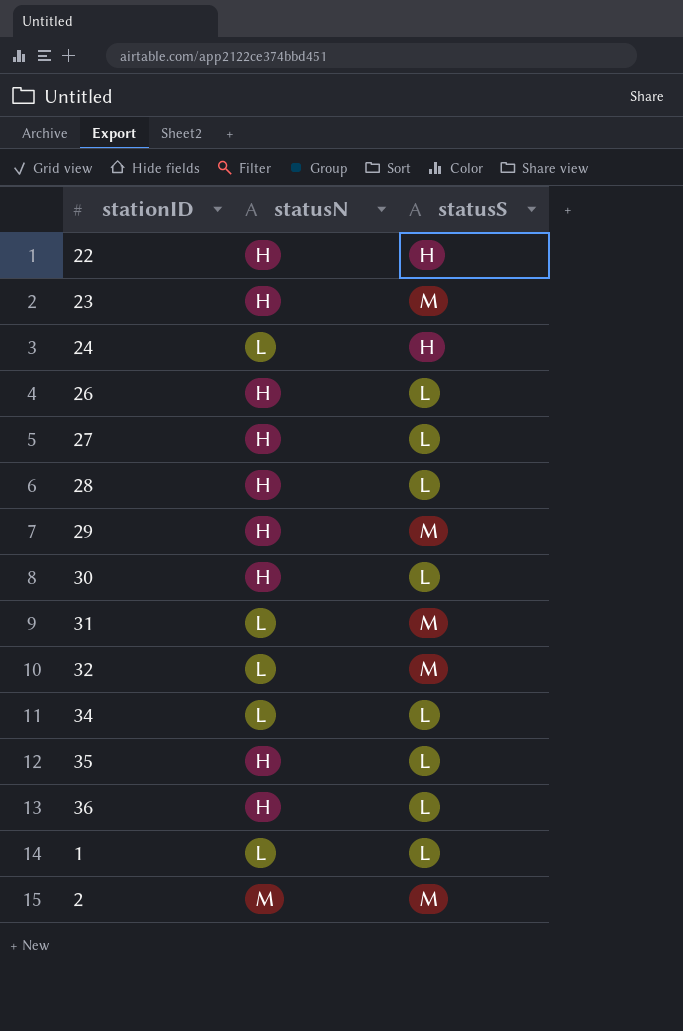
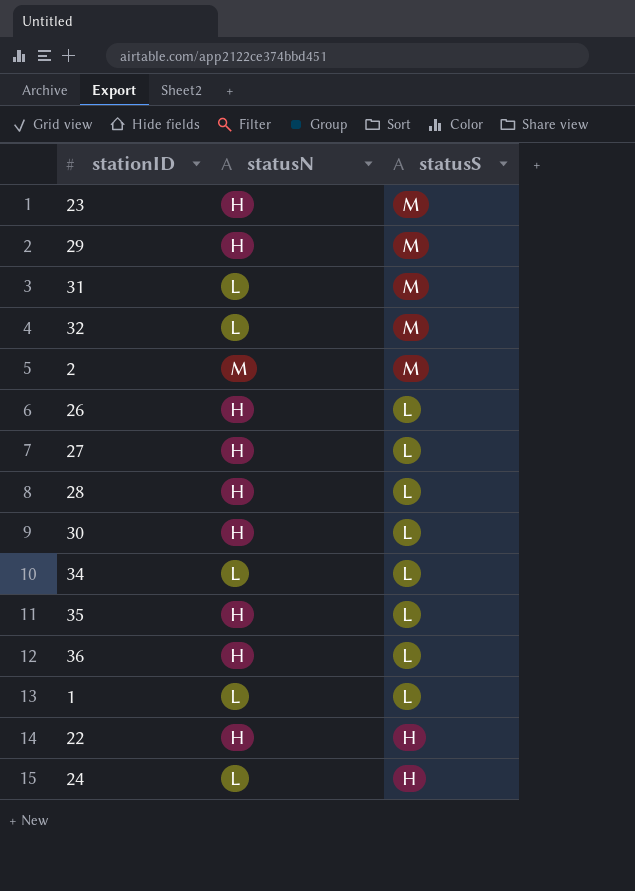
row order: none -> statusS descending

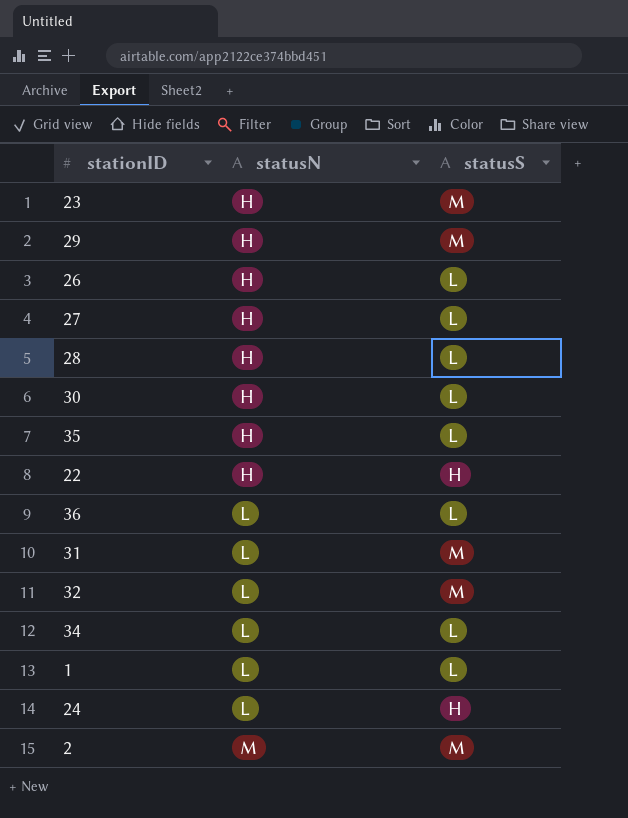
row order: statusS descending -> statusN ascending
36 | statusN: H -> L

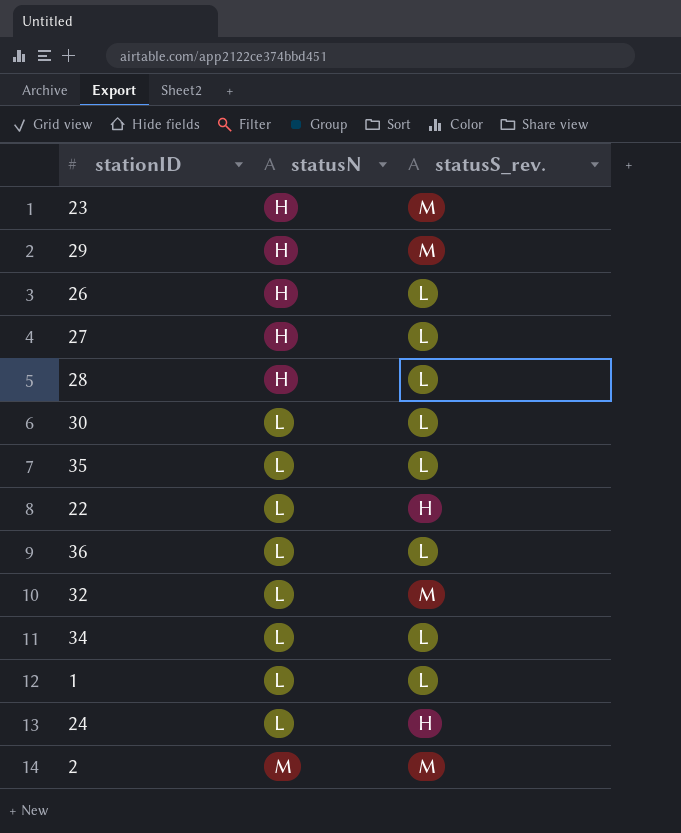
column name: statusS -> statusS_rev.
row 31: L | M -> none
30 | statusN: H -> L
35 | statusN: H -> L
22 | statusN: H -> L

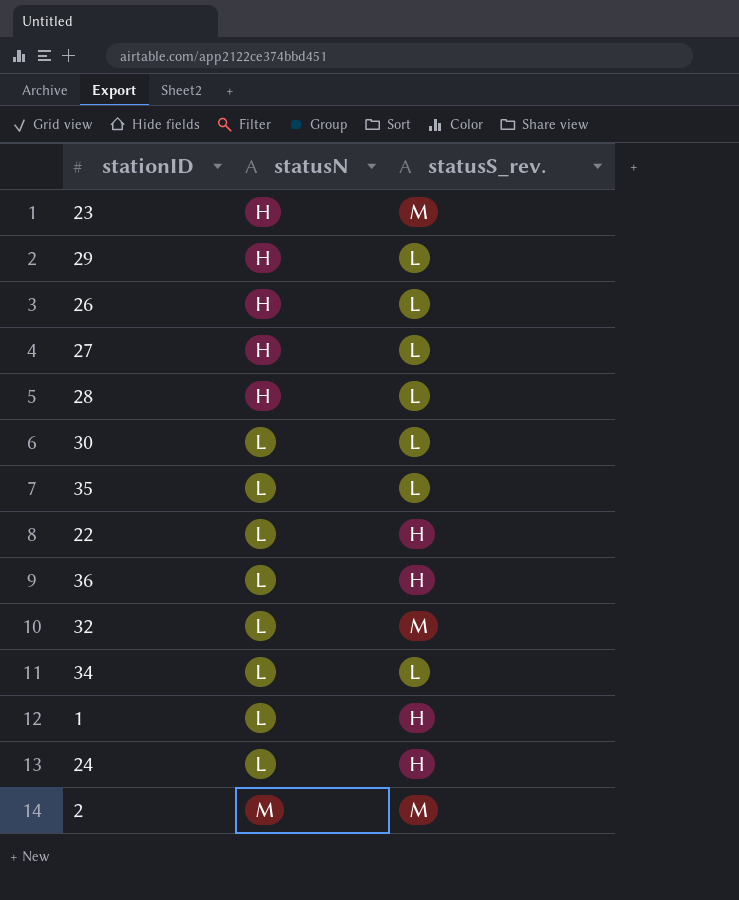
29 | statusS_rev.: M -> L
36 | statusS_rev.: L -> H
1 | statusS_rev.: L -> H

